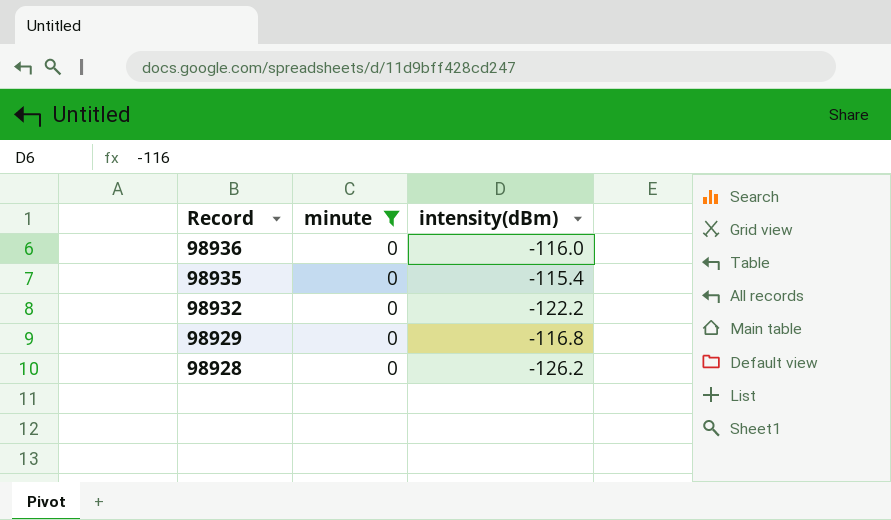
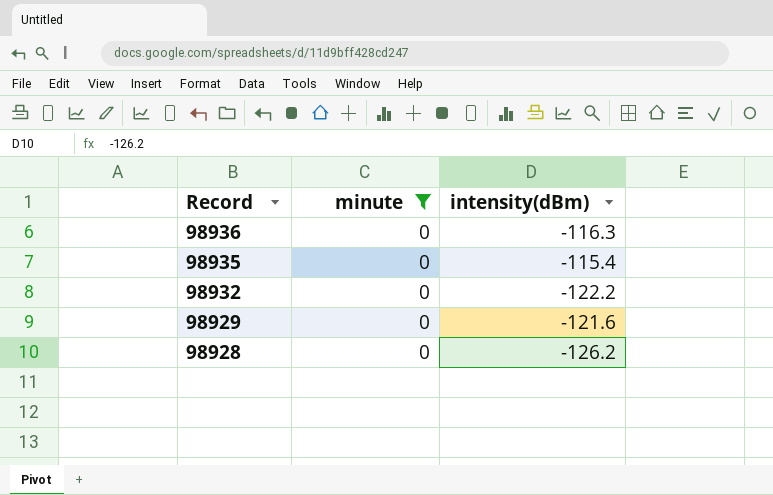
98936 | intensity(dBm): -116.0 -> -116.3
98929 | intensity(dBm): -116.8 -> -121.6

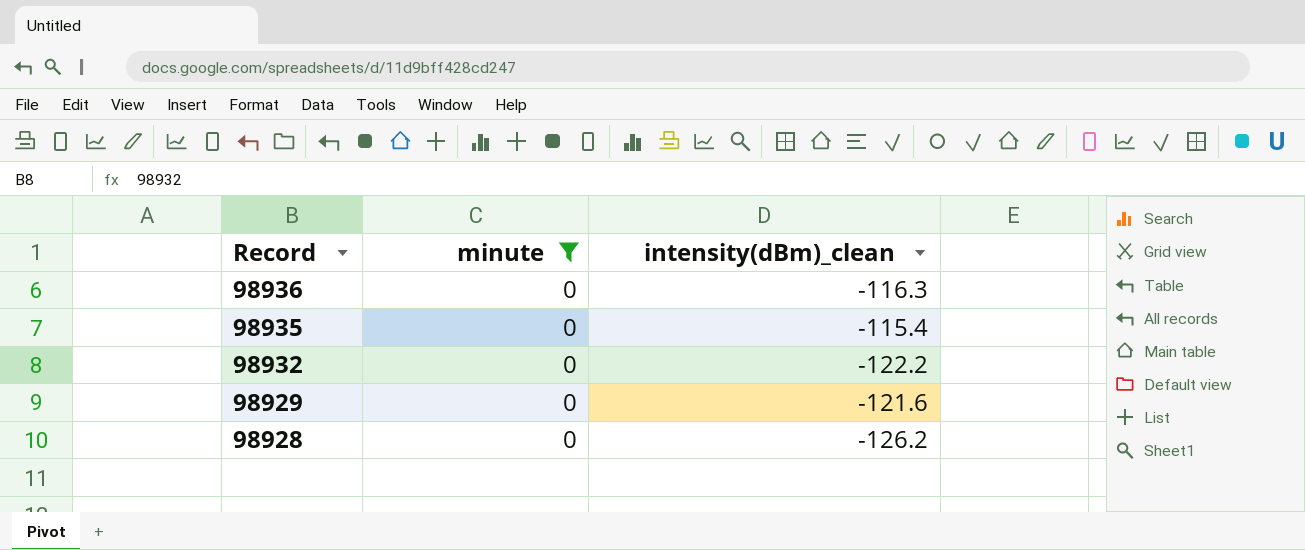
column name: intensity(dBm) -> intensity(dBm)_clean

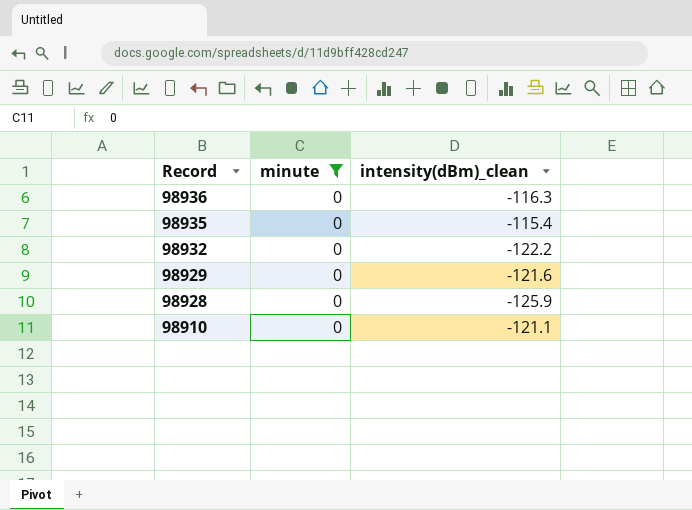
98928 | intensity(dBm)_clean: -126.2 -> -125.9
row 98910: none -> 0 | -121.1

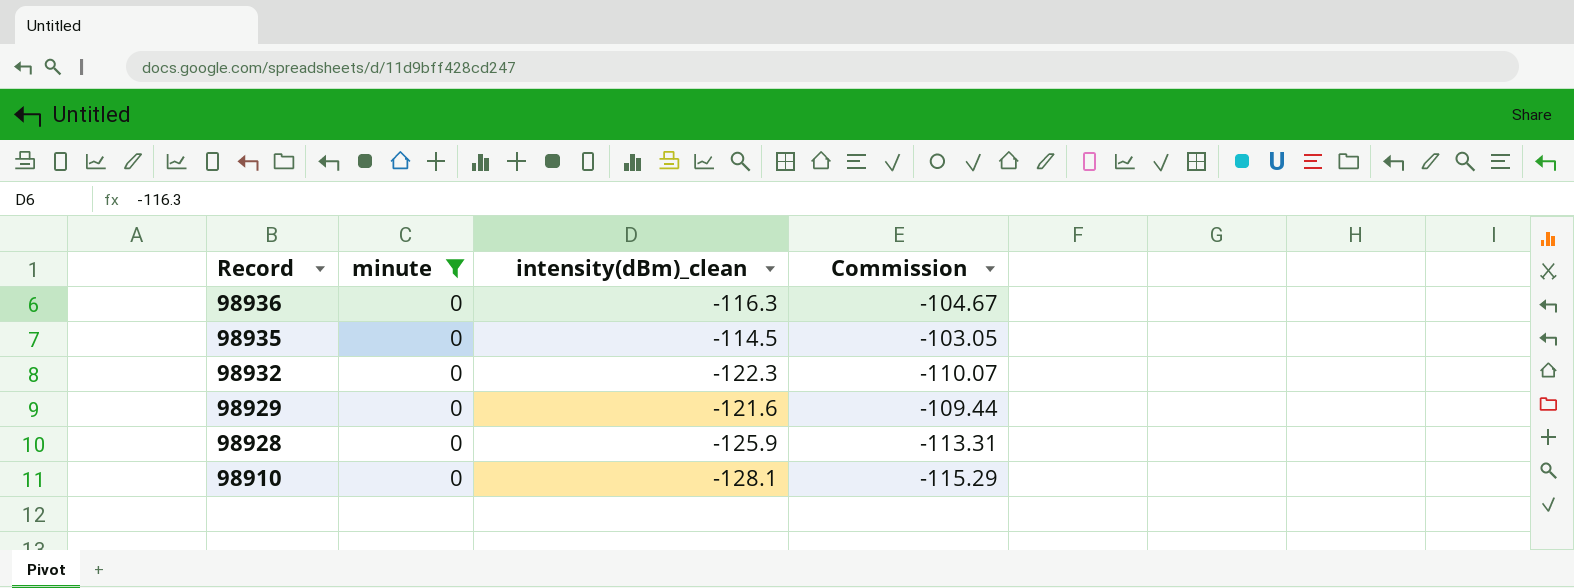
column Commission | formula: none -> [intensity(dBm)_clean] * 0.9
98935 | intensity(dBm)_clean: -115.4 -> -114.5
98932 | intensity(dBm)_clean: -122.2 -> -122.3
98910 | intensity(dBm)_clean: -121.1 -> -128.1

